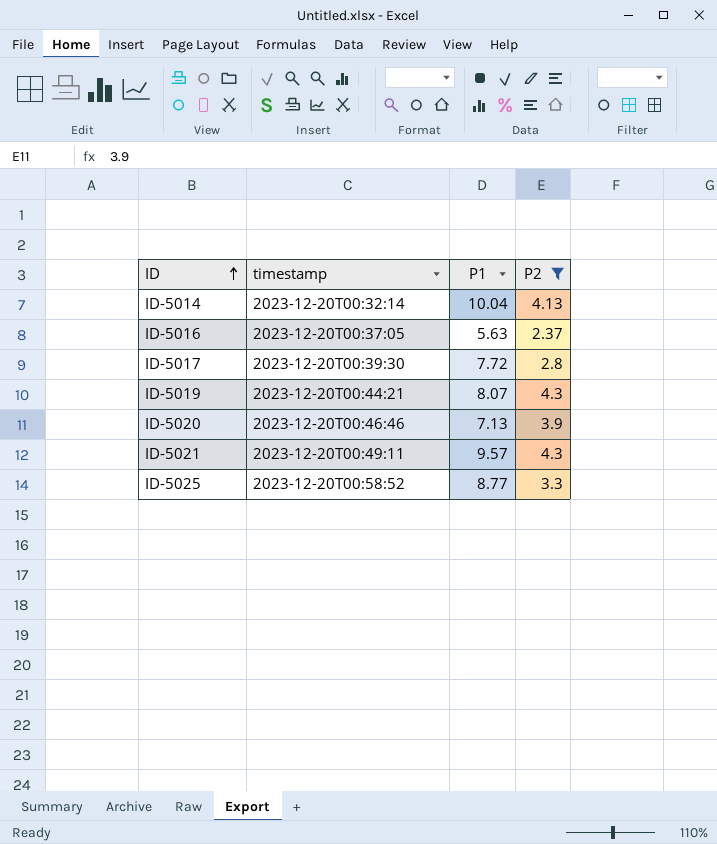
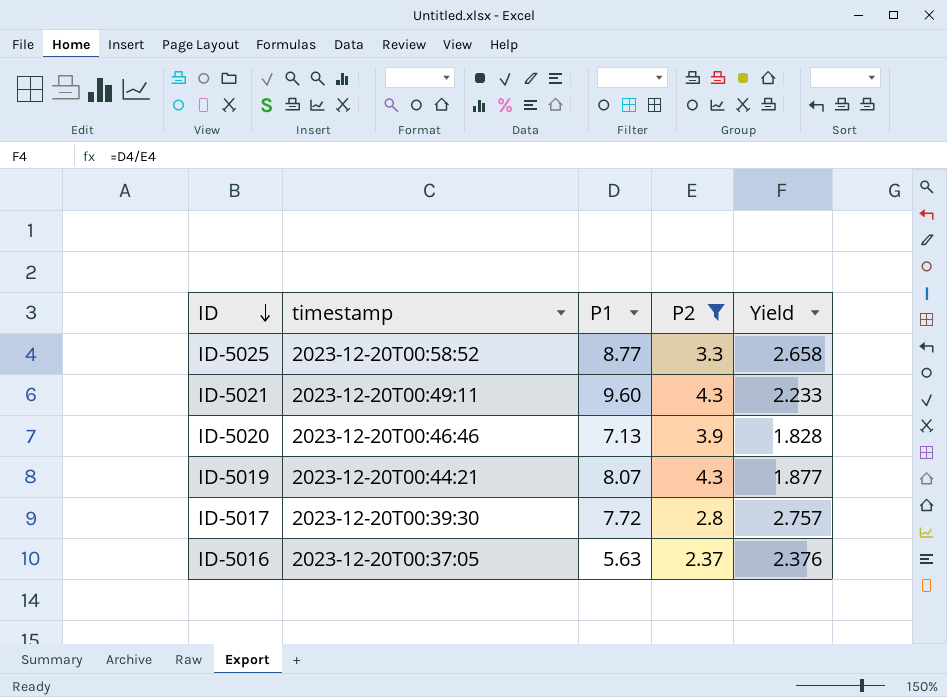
row order: ID ascending -> ID descending
column Yield | formula: none -> [P1] / [P2]
row ID-5014: 2023-12-20T00:32:14 | 10.04 | 4.13 -> none
ID-5021 | P1: 9.57 -> 9.60

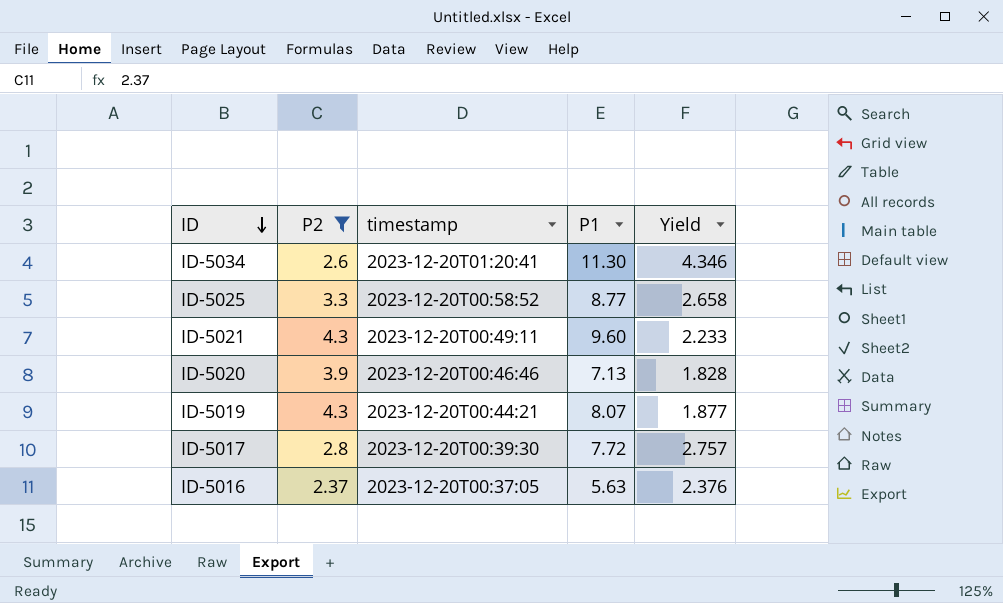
column P2 | position: 4 -> 2
row ID-5034: none -> 2.6 | 2023-12-20T01:20:41 | 11.30 | 4.346

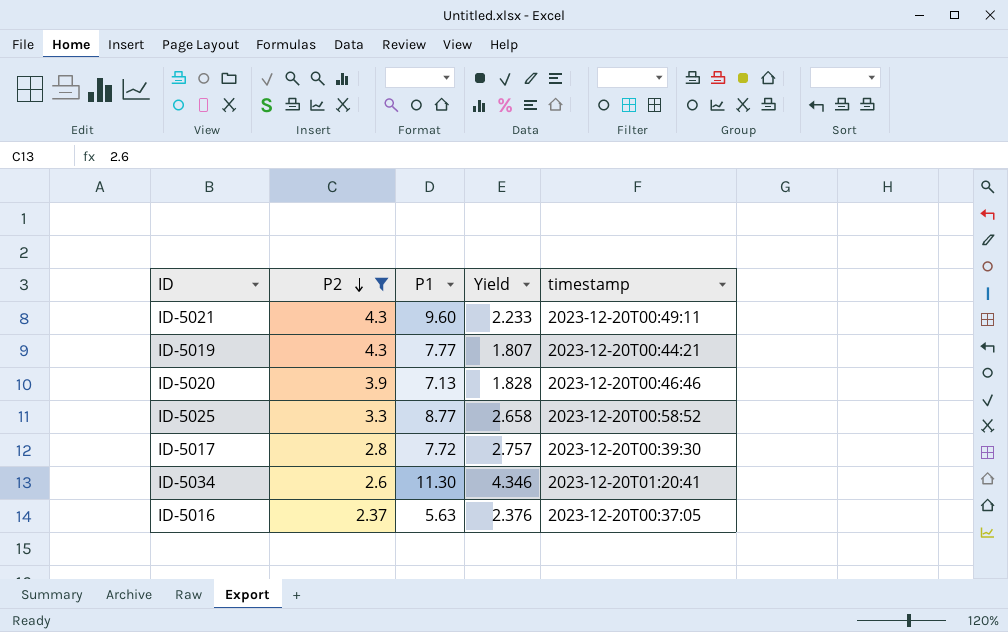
row order: ID descending -> P2 descending
column timestamp | position: 3 -> 5
ID-5019 | P1: 8.07 -> 7.77
ID-5019 | Yield: 1.877 -> 1.807

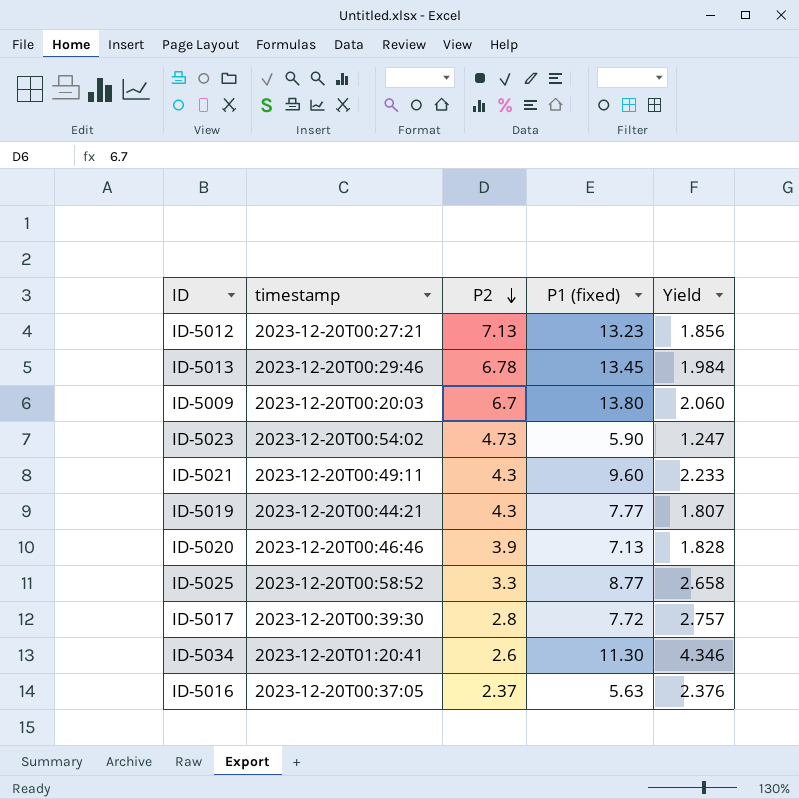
filter: P2 <= 4.3 -> none
column timestamp | position: 5 -> 2
column name: P1 -> P1 (fixed)

